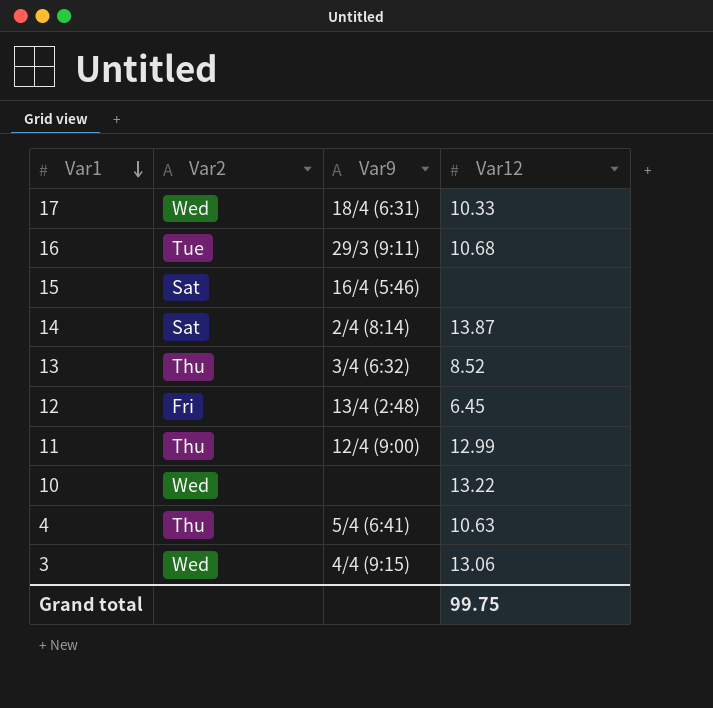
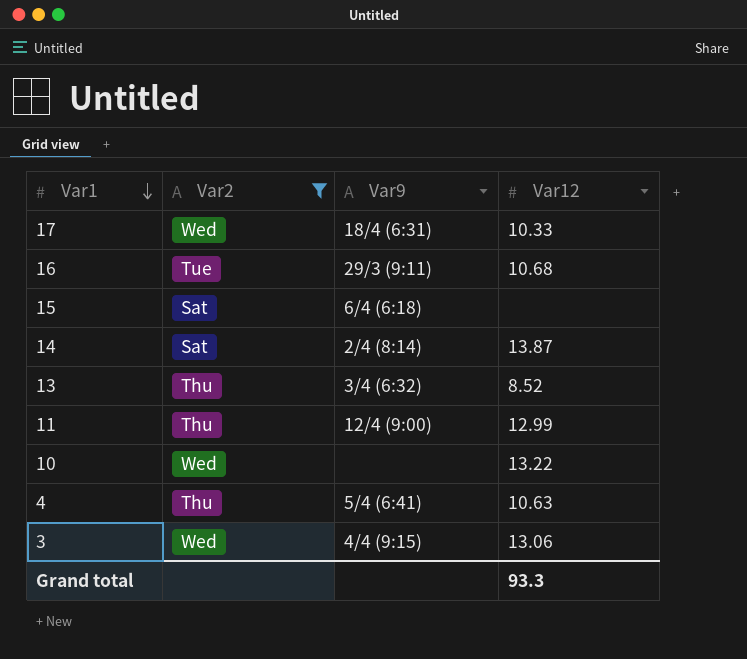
filter: none -> Var2 != Fri
15 | Var9: 16/4 (5:46) -> 6/4 (6:18)
Grand total | Var12: 99.75 -> 93.3

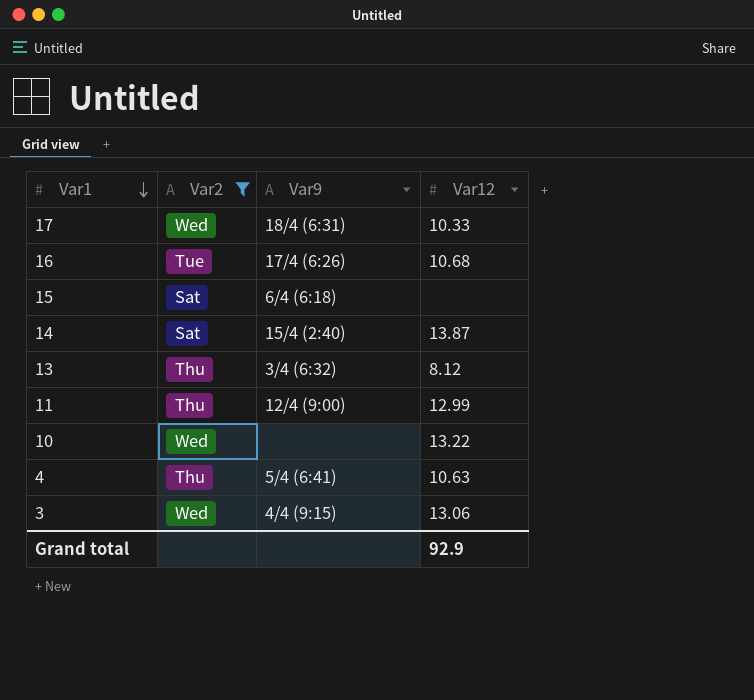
16 | Var9: 29/3 (9:11) -> 17/4 (6:26)
14 | Var9: 2/4 (8:14) -> 15/4 (2:40)
13 | Var12: 8.52 -> 8.12
Grand total | Var12: 93.3 -> 92.9

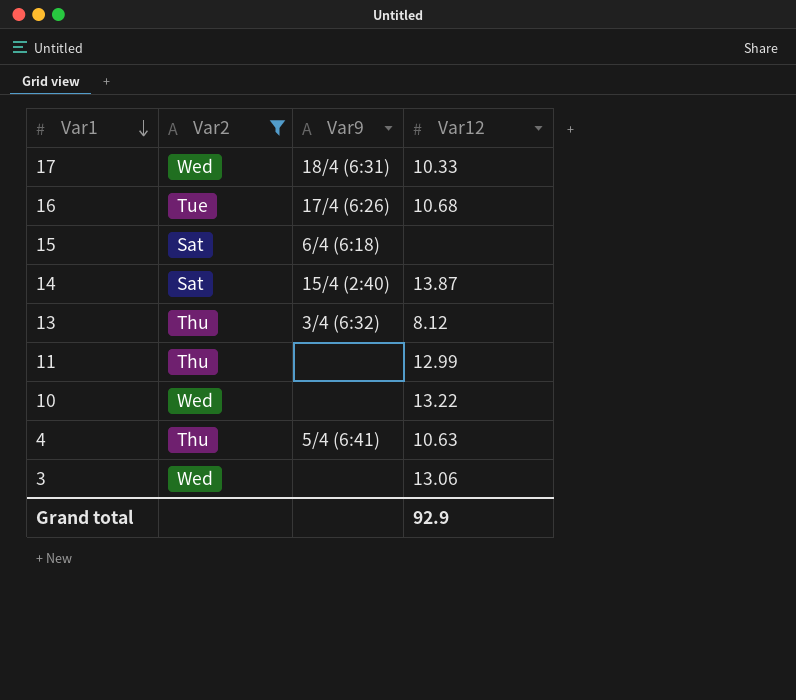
11 | Var9: 12/4 (9:00) -> none
3 | Var9: 4/4 (9:15) -> none

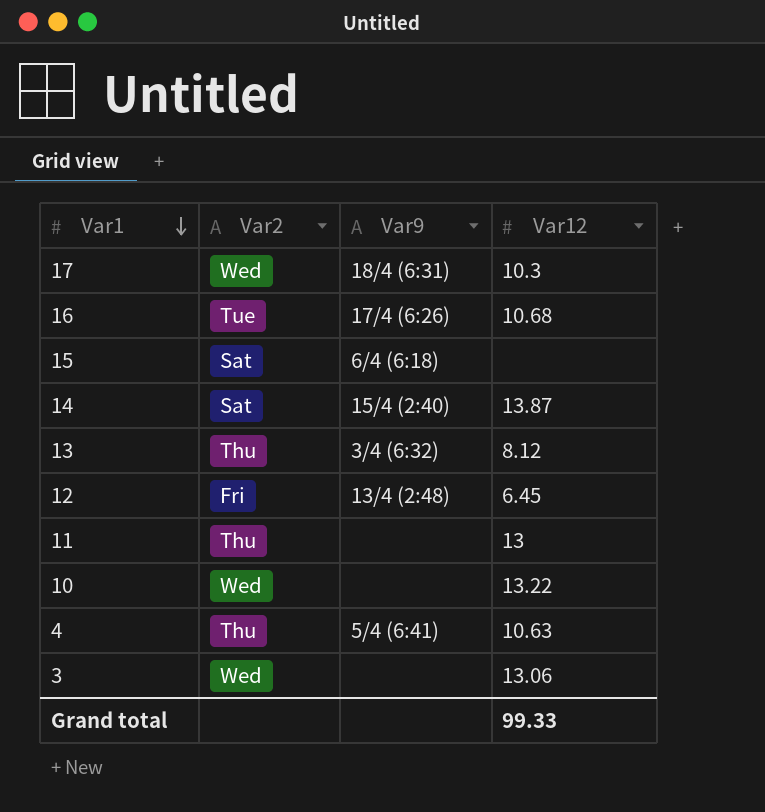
filter: Var2 != Fri -> none
17 | Var12: 10.33 -> 10.3
11 | Var12: 12.99 -> 13
Grand total | Var12: 92.9 -> 99.33

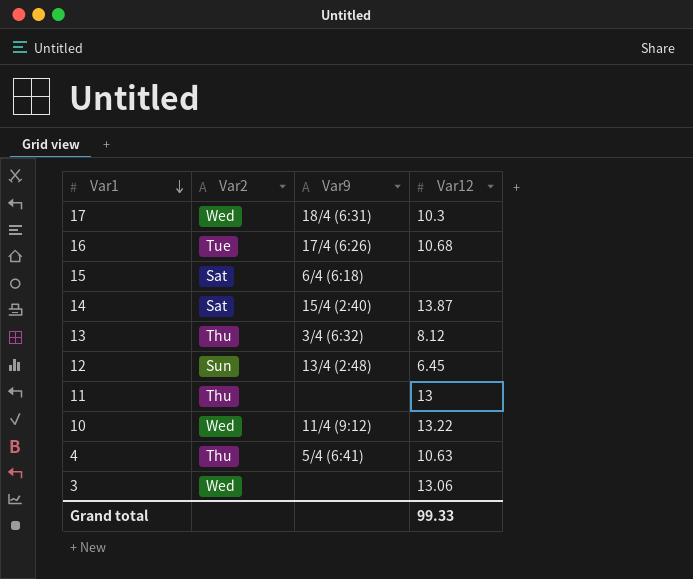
12 | Var2: Fri -> Sun
10 | Var9: none -> 11/4 (9:12)

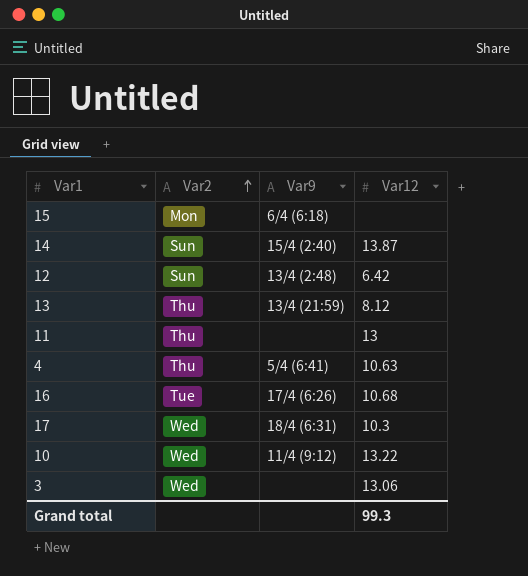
row order: Var1 descending -> Var2 ascending
15 | Var2: Sat -> Mon
14 | Var2: Sat -> Sun
12 | Var12: 6.45 -> 6.42
13 | Var9: 3/4 (6:32) -> 13/4 (21:59)
Grand total | Var12: 99.33 -> 99.3

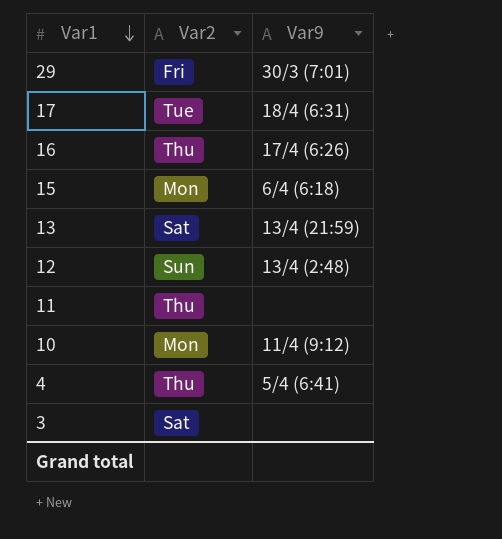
row order: Var2 ascending -> Var1 descending
column Var12 | position: 4 -> none
row 14: Sun | 15/4 (2:40) | 13.87 -> none
row 29: none -> Fri | 30/3 (7:01)
17 | Var2: Wed -> Tue
16 | Var2: Tue -> Thu
13 | Var2: Thu -> Sat
10 | Var2: Wed -> Mon
3 | Var2: Wed -> Sat

